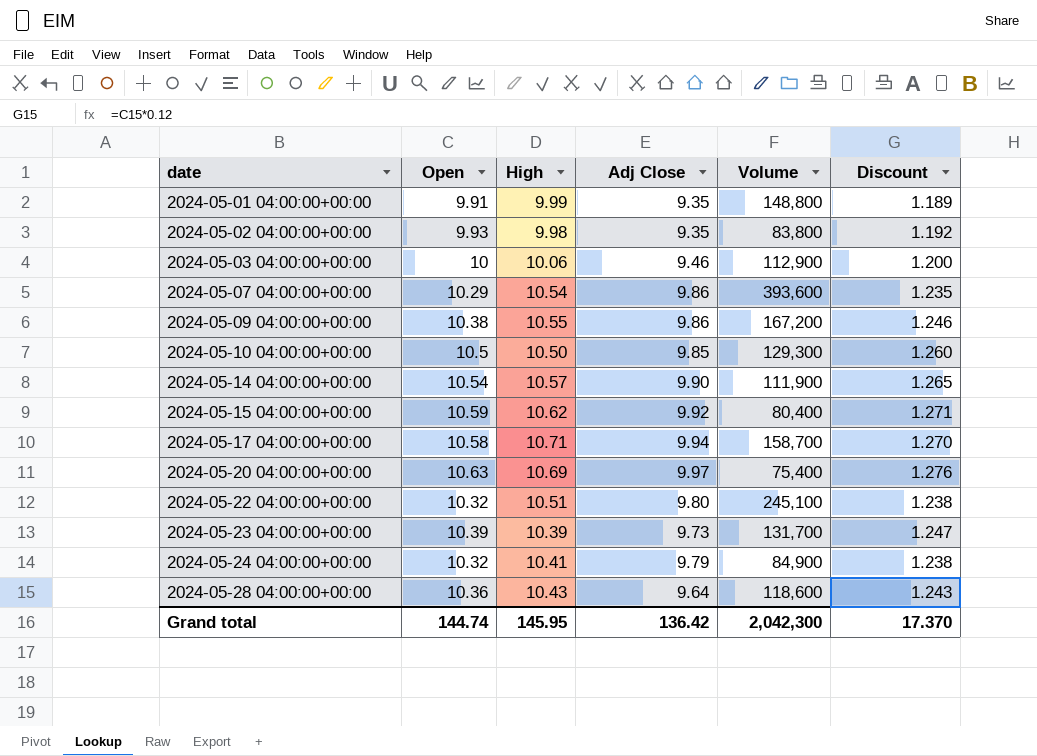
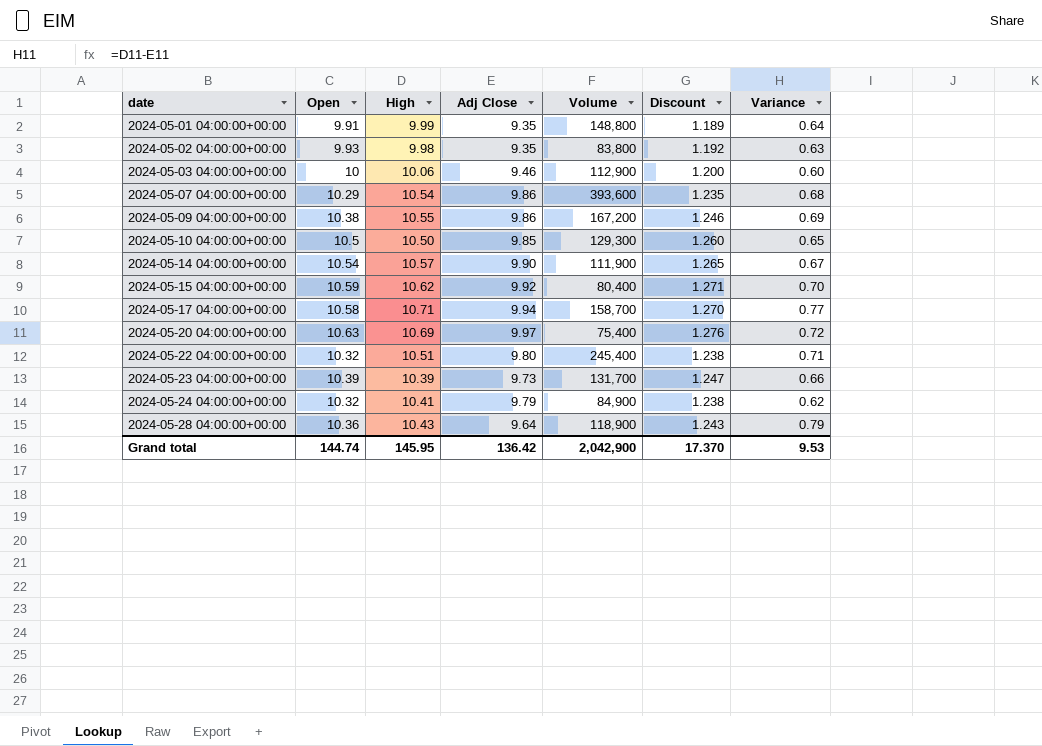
column Variance | formula: none -> [High] - [Adj Close]
2024-05-22 04:00:00+00:00 | Volume: 245,100 -> 245,400
2024-05-28 04:00:00+00:00 | Volume: 118,600 -> 118,900
Grand total | Volume: 2,042,300 -> 2,042,900

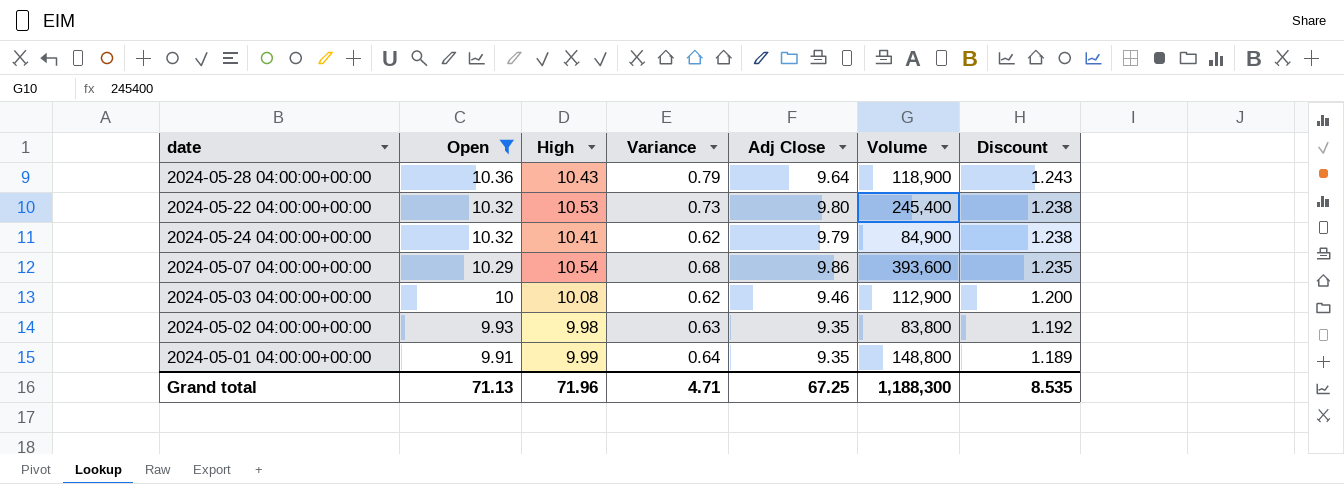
filter: none -> Open <= 10.36
row order: date ascending -> Open descending
column Variance | position: 7 -> 4
2024-05-22 04:00:00+00:00 | High: 10.51 -> 10.53
2024-05-22 04:00:00+00:00 | Variance: 0.71 -> 0.73
2024-05-03 04:00:00+00:00 | High: 10.06 -> 10.08
2024-05-03 04:00:00+00:00 | Variance: 0.60 -> 0.62
Grand total | Open: 144.74 -> 71.13
Grand total | High: 145.95 -> 71.96
Grand total | Variance: 9.53 -> 4.71
Grand total | Adj Close: 136.42 -> 67.25
Grand total | Volume: 2,042,900 -> 1,188,300
Grand total | Discount: 17.370 -> 8.535

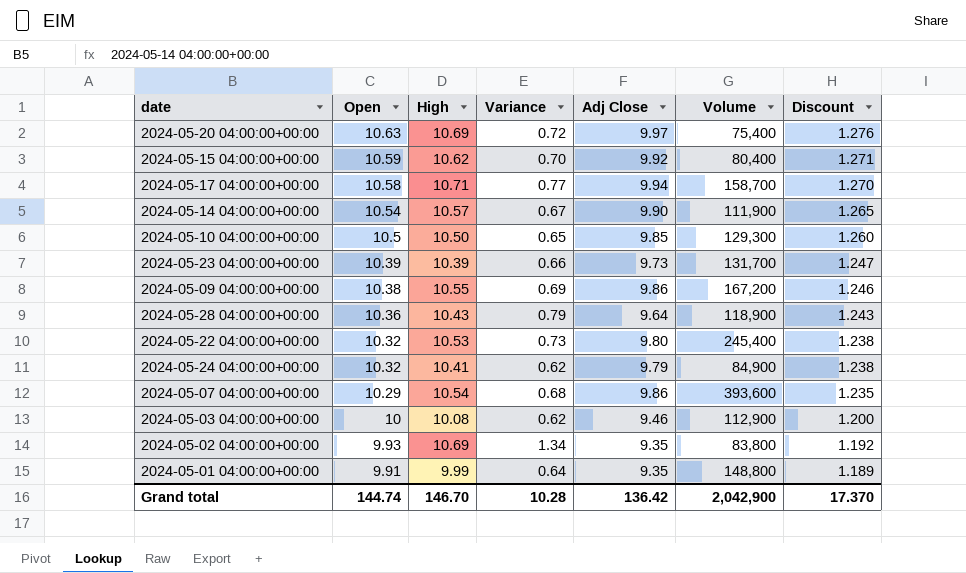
filter: Open <= 10.36 -> none
2024-05-02 04:00:00+00:00 | High: 9.98 -> 10.69
2024-05-02 04:00:00+00:00 | Variance: 0.63 -> 1.34
Grand total | Open: 71.13 -> 144.74
Grand total | High: 71.96 -> 146.70
Grand total | Variance: 4.71 -> 10.28
Grand total | Adj Close: 67.25 -> 136.42
Grand total | Volume: 1,188,300 -> 2,042,900
Grand total | Discount: 8.535 -> 17.370

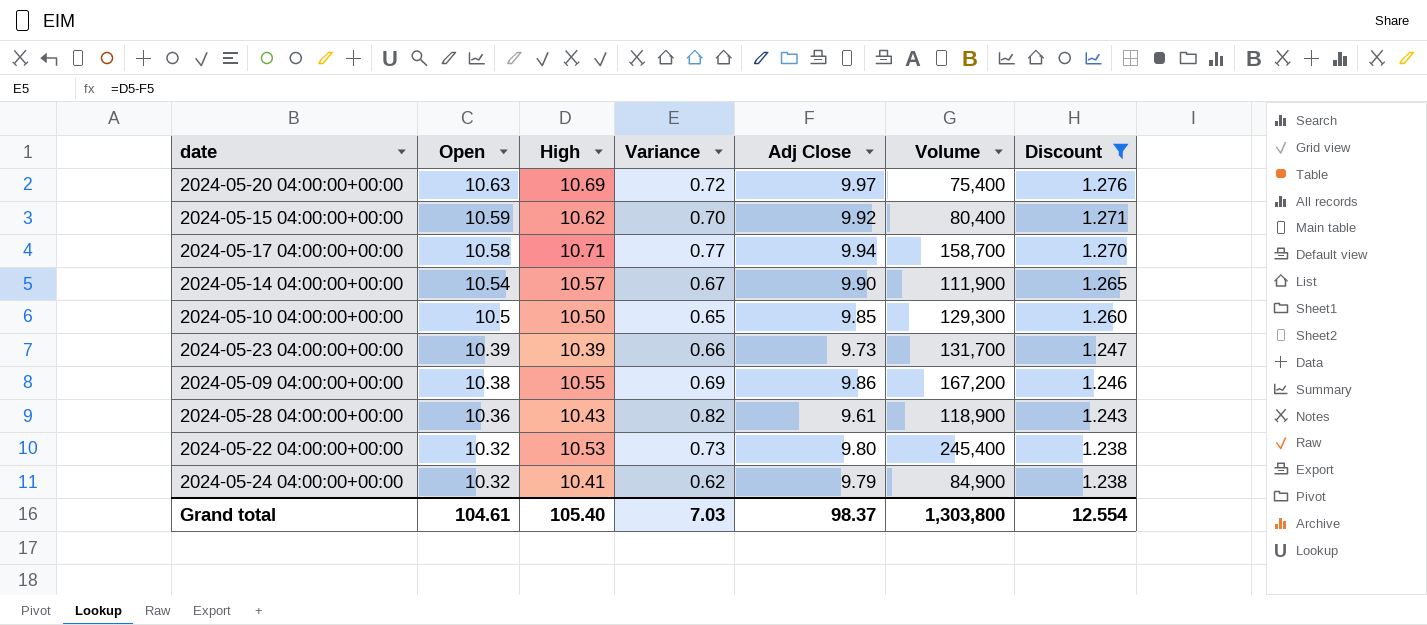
filter: none -> Discount >= 1.238
2024-05-28 04:00:00+00:00 | Variance: 0.79 -> 0.82
2024-05-28 04:00:00+00:00 | Adj Close: 9.64 -> 9.61
Grand total | Open: 144.74 -> 104.61
Grand total | High: 146.70 -> 105.40
Grand total | Variance: 10.28 -> 7.03
Grand total | Adj Close: 136.42 -> 98.37
Grand total | Volume: 2,042,900 -> 1,303,800
Grand total | Discount: 17.370 -> 12.554

